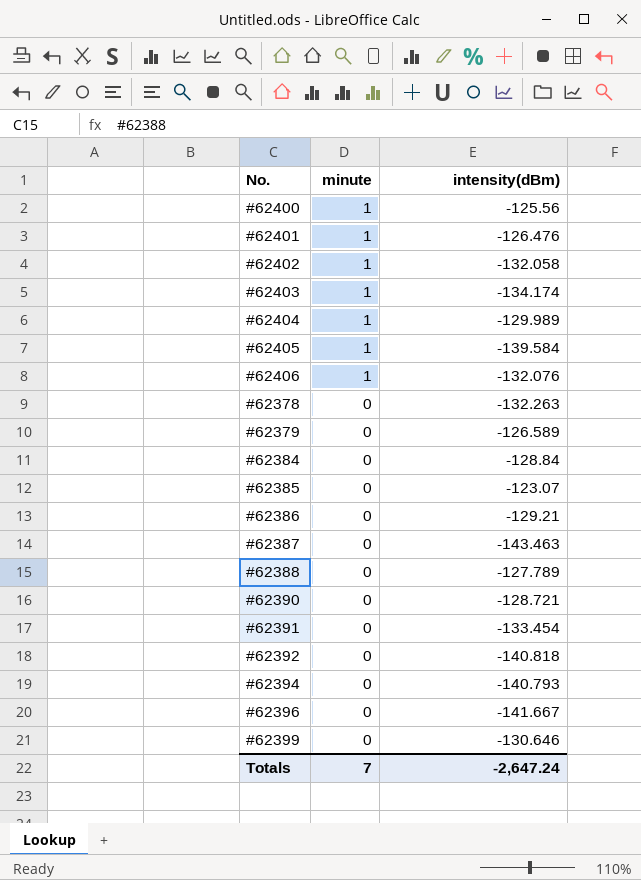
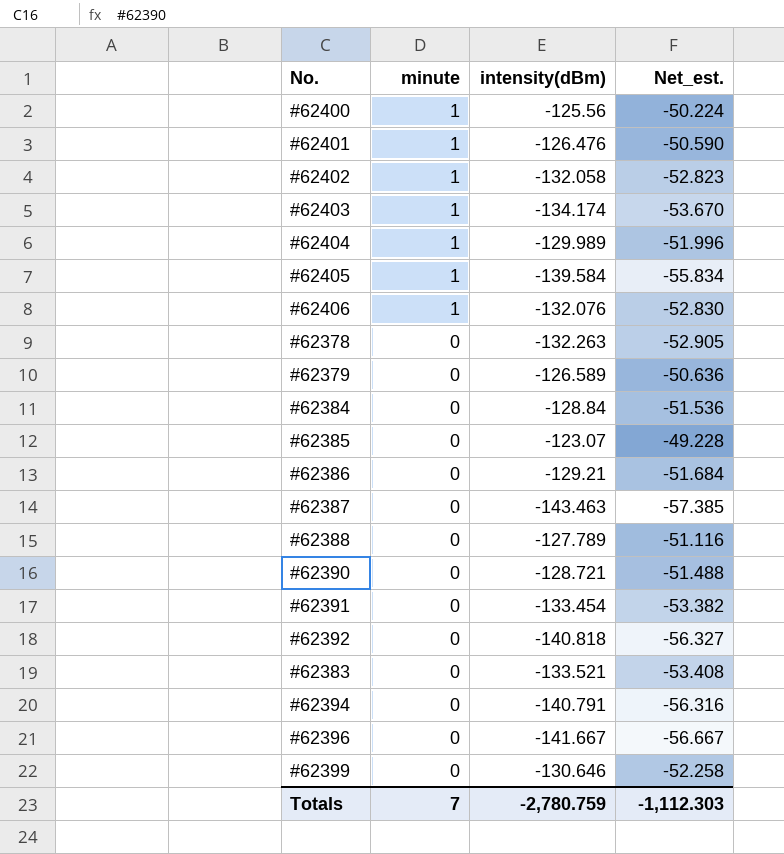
column Net_est. | formula: none -> [intensity(dBm)] * 0.4
row #62383: none -> 0 | -133.521 | -53.408
#62394 | intensity(dBm): -140.793 -> -140.791
Totals | intensity(dBm): -2,647.24 -> -2,780.759

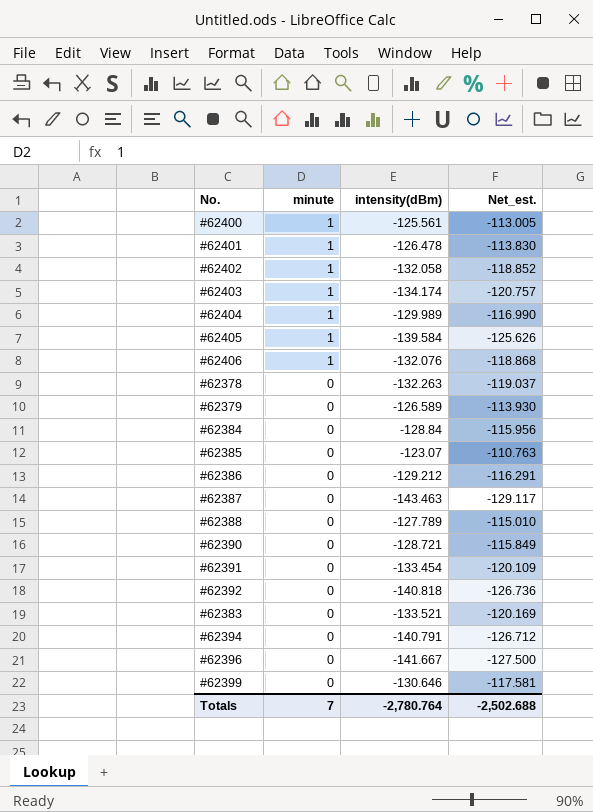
column Net_est. | formula: [intensity(dBm)] * 0.4 -> [intensity(dBm)] * 0.9
#62400 | intensity(dBm): -125.56 -> -125.561
#62401 | intensity(dBm): -126.476 -> -126.478
#62386 | intensity(dBm): -129.21 -> -129.212
Totals | intensity(dBm): -2,780.759 -> -2,780.764
Totals | Net_est.: -1,112.303 -> -2,502.688

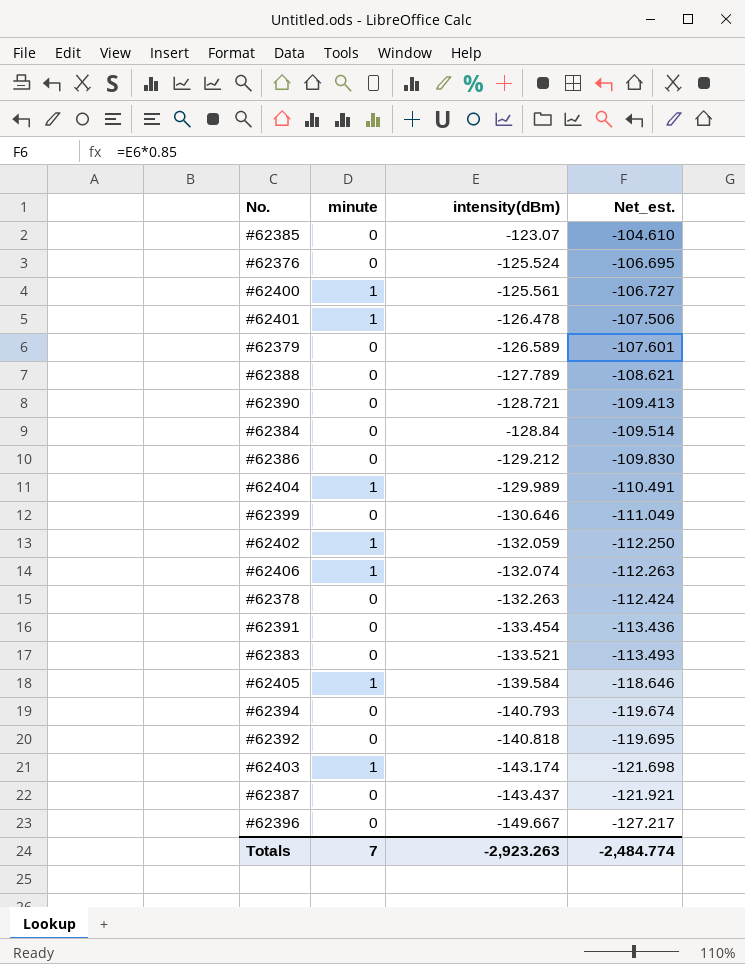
row order: minute descending -> intensity(dBm) descending
column Net_est. | formula: [intensity(dBm)] * 0.9 -> [intensity(dBm)] * 0.85
row #62376: none -> 0 | -125.524 | -106.695
#62402 | intensity(dBm): -132.058 -> -132.059
#62406 | intensity(dBm): -132.076 -> -132.074
#62394 | intensity(dBm): -140.791 -> -140.793
#62403 | intensity(dBm): -134.174 -> -143.174
#62387 | intensity(dBm): -143.463 -> -143.437
#62396 | intensity(dBm): -141.667 -> -149.667
Totals | intensity(dBm): -2,780.764 -> -2,923.263
Totals | Net_est.: -2,502.688 -> -2,484.774

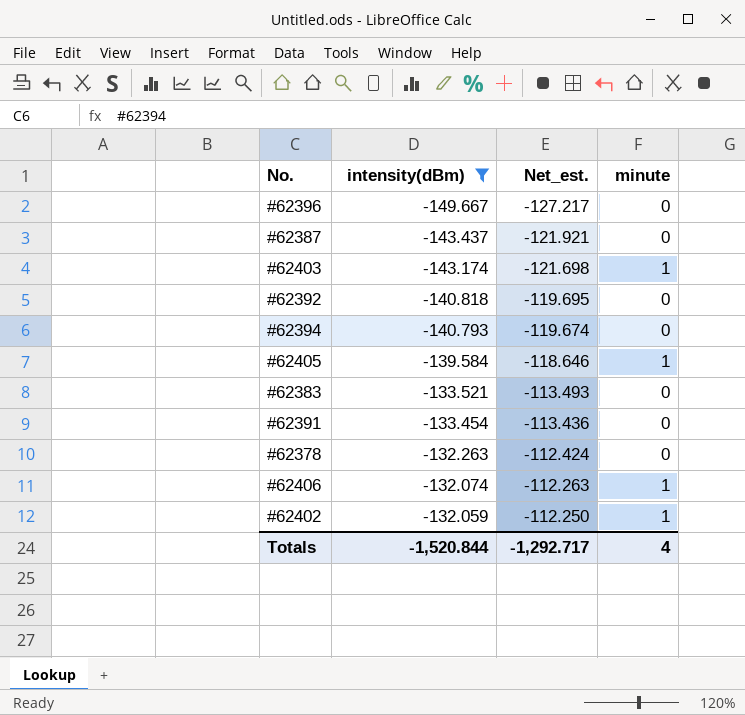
filter: none -> intensity(dBm) <= -132.059
row order: intensity(dBm) descending -> intensity(dBm) ascending
column minute | position: 2 -> 4
Totals | intensity(dBm): -2,923.263 -> -1,520.844
Totals | Net_est.: -2,484.774 -> -1,292.717
Totals | minute: 7 -> 4

